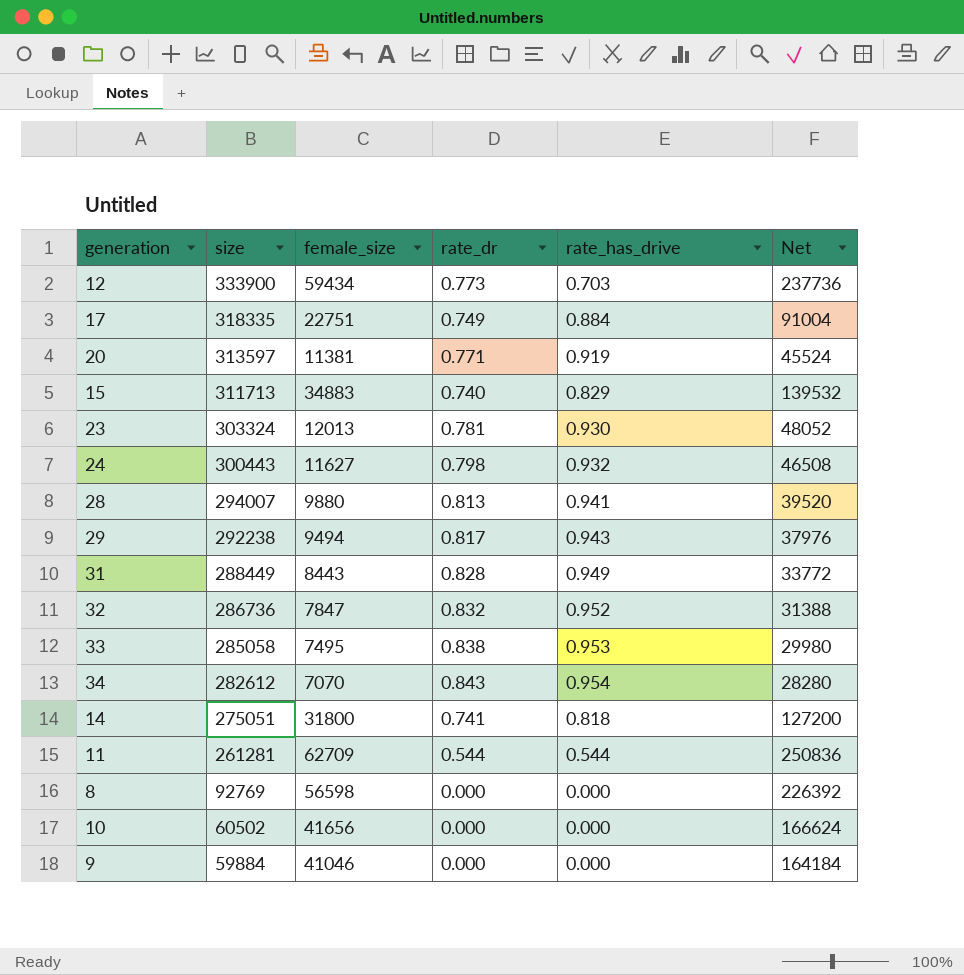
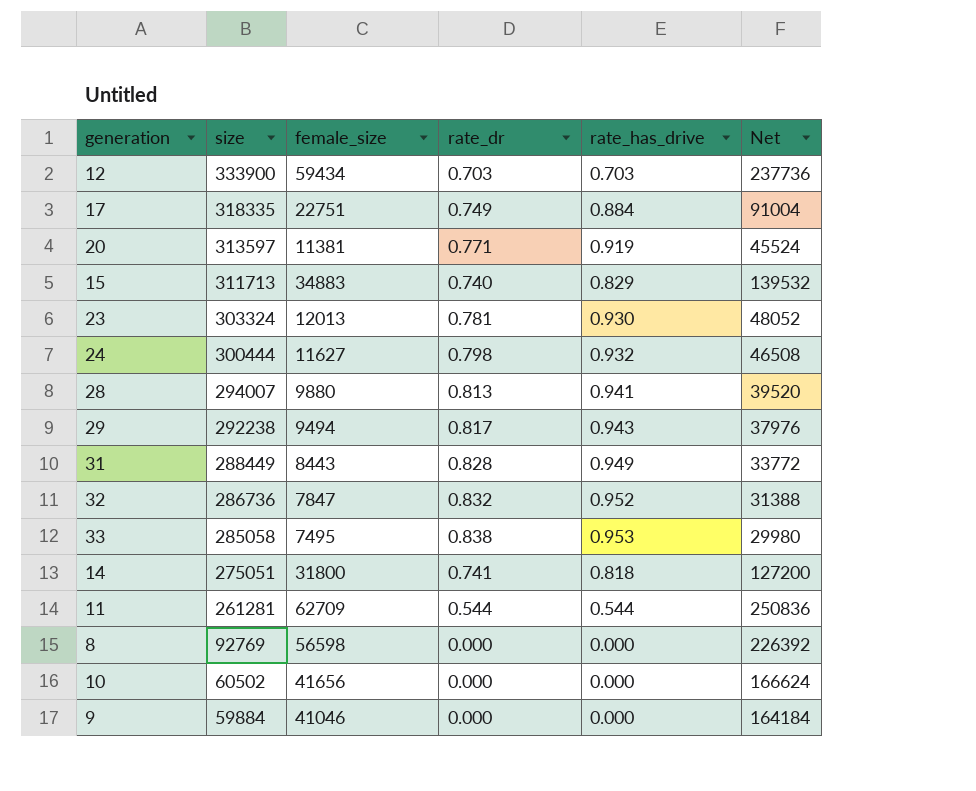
row 34: 282612 | 7070 | 0.843 | 0.954 | 28280 -> none
12 | rate_dr: 0.773 -> 0.703
24 | size: 300443 -> 300444

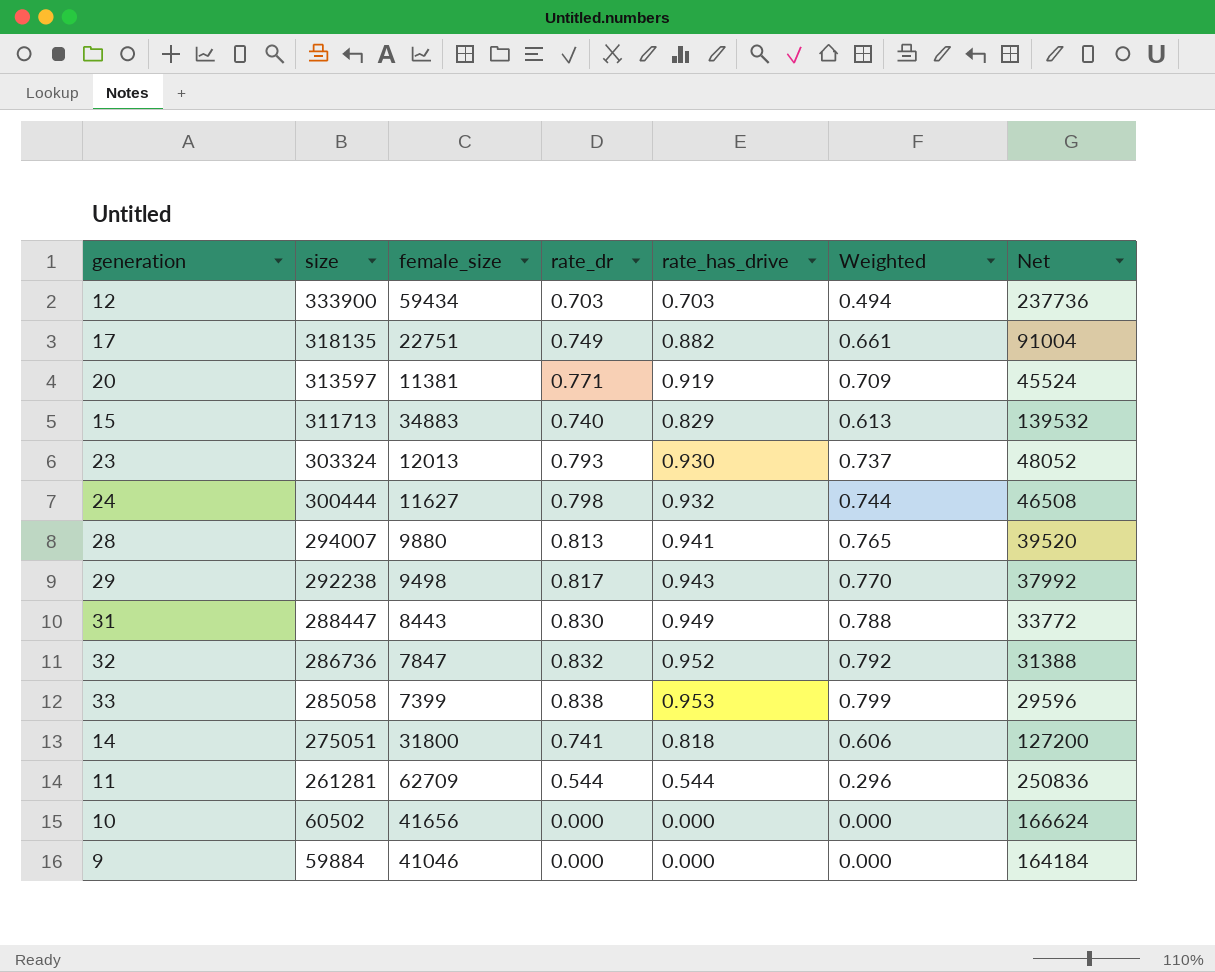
column Weighted | formula: none -> [rate_dr] * [rate_has_drive]
row 8: 92769 | 56598 | 0.000 | 0.000 | 226392 -> none
17 | size: 318335 -> 318135
17 | rate_has_drive: 0.884 -> 0.882
23 | rate_dr: 0.781 -> 0.793
29 | female_size: 9494 -> 9498
29 | Net: 37976 -> 37992
31 | size: 288449 -> 288447
31 | rate_dr: 0.828 -> 0.830
33 | female_size: 7495 -> 7399
33 | Net: 29980 -> 29596

